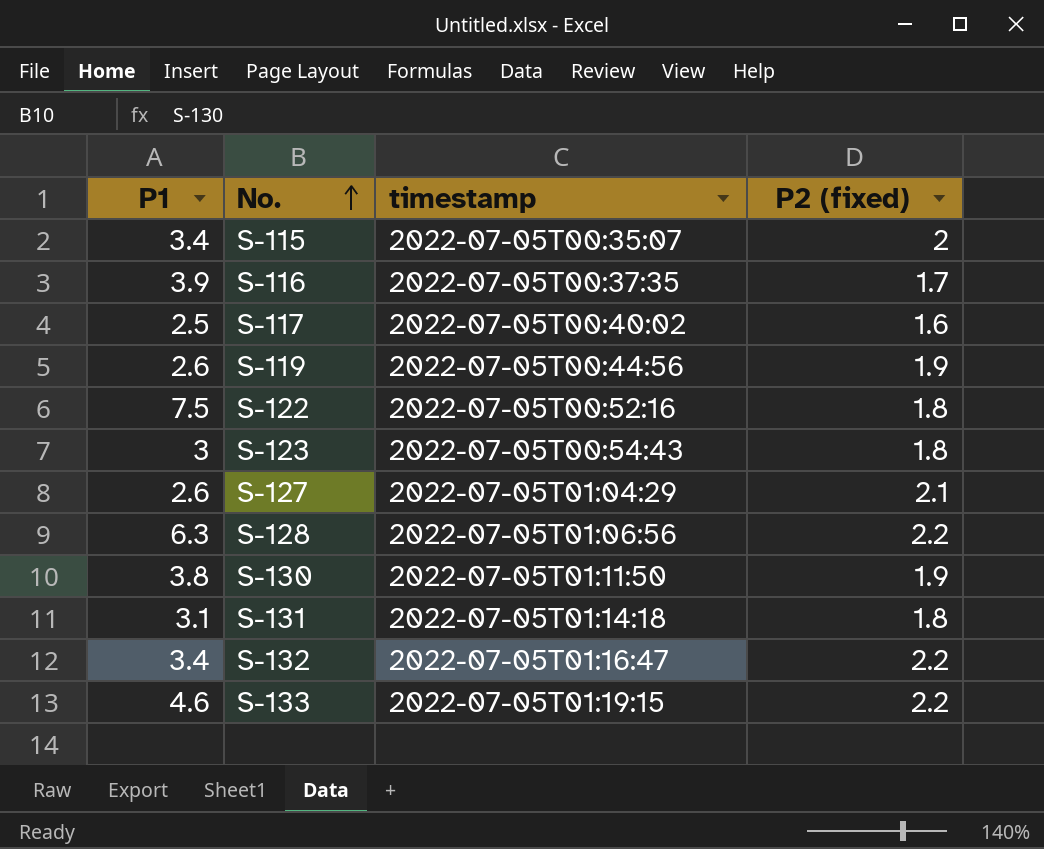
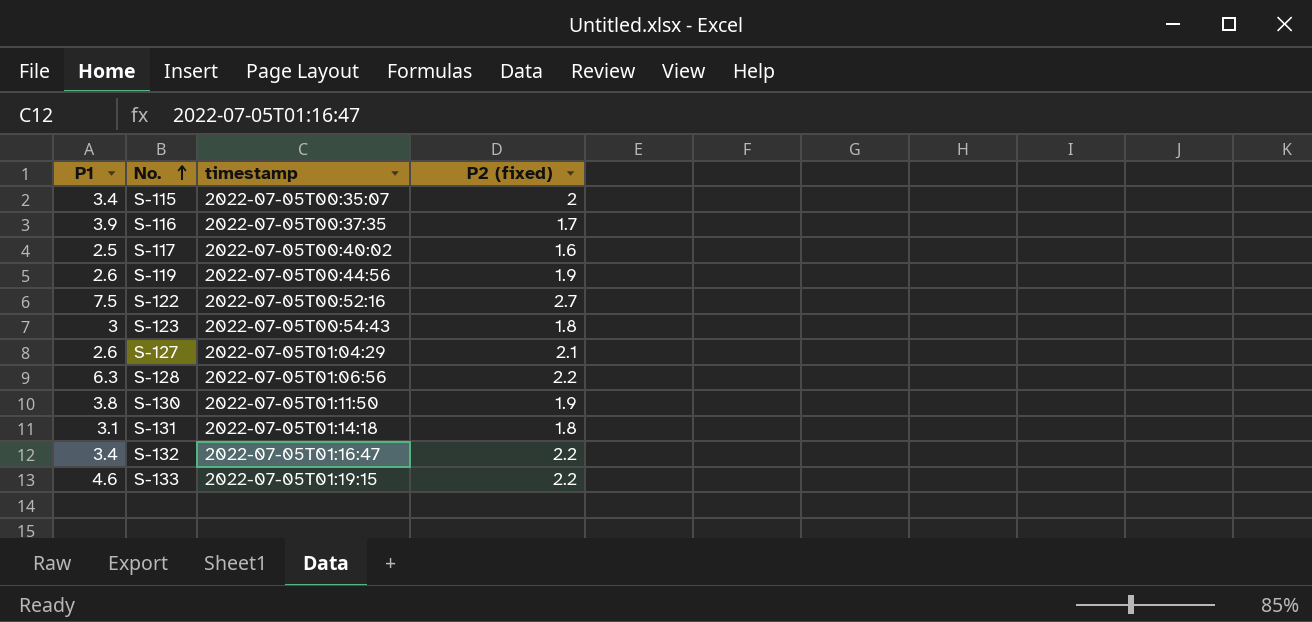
S-122 | P2 (fixed): 1.8 -> 2.7

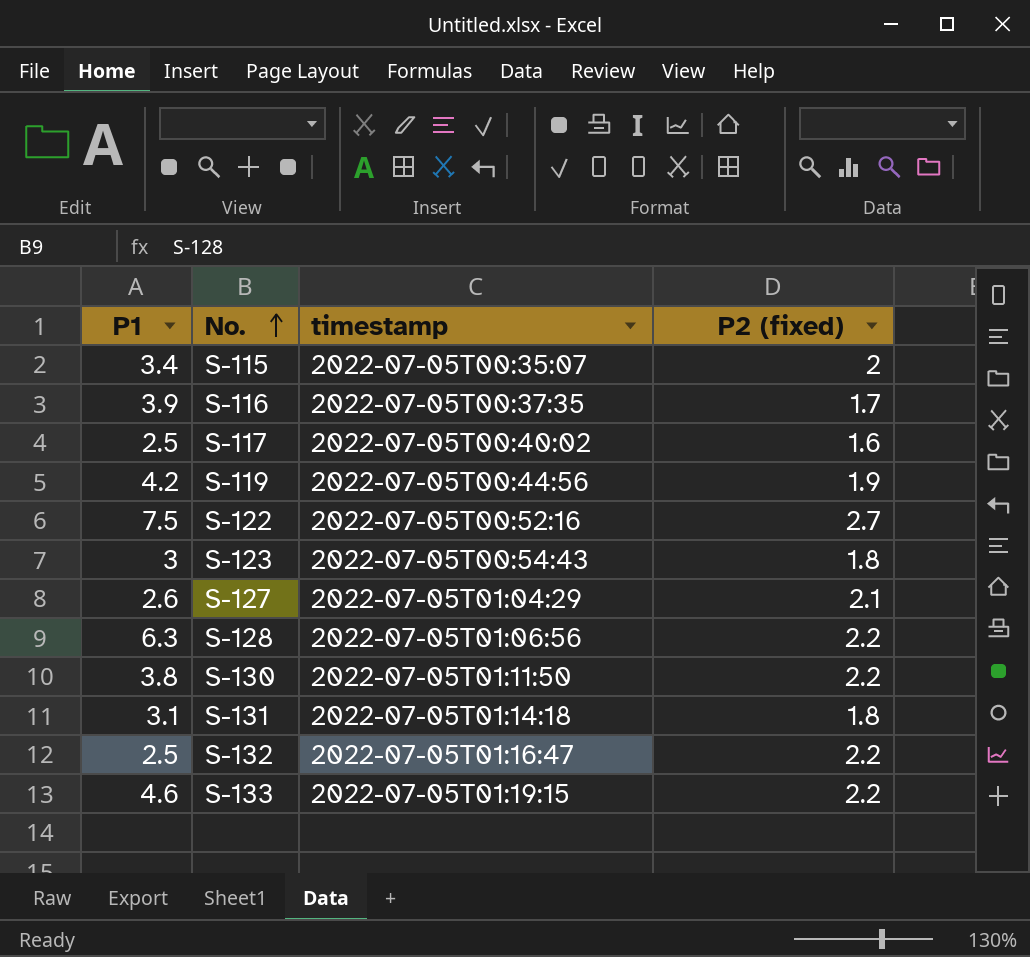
S-119 | P1: 2.6 -> 4.2
S-130 | P2 (fixed): 1.9 -> 2.2
S-132 | P1: 3.4 -> 2.5

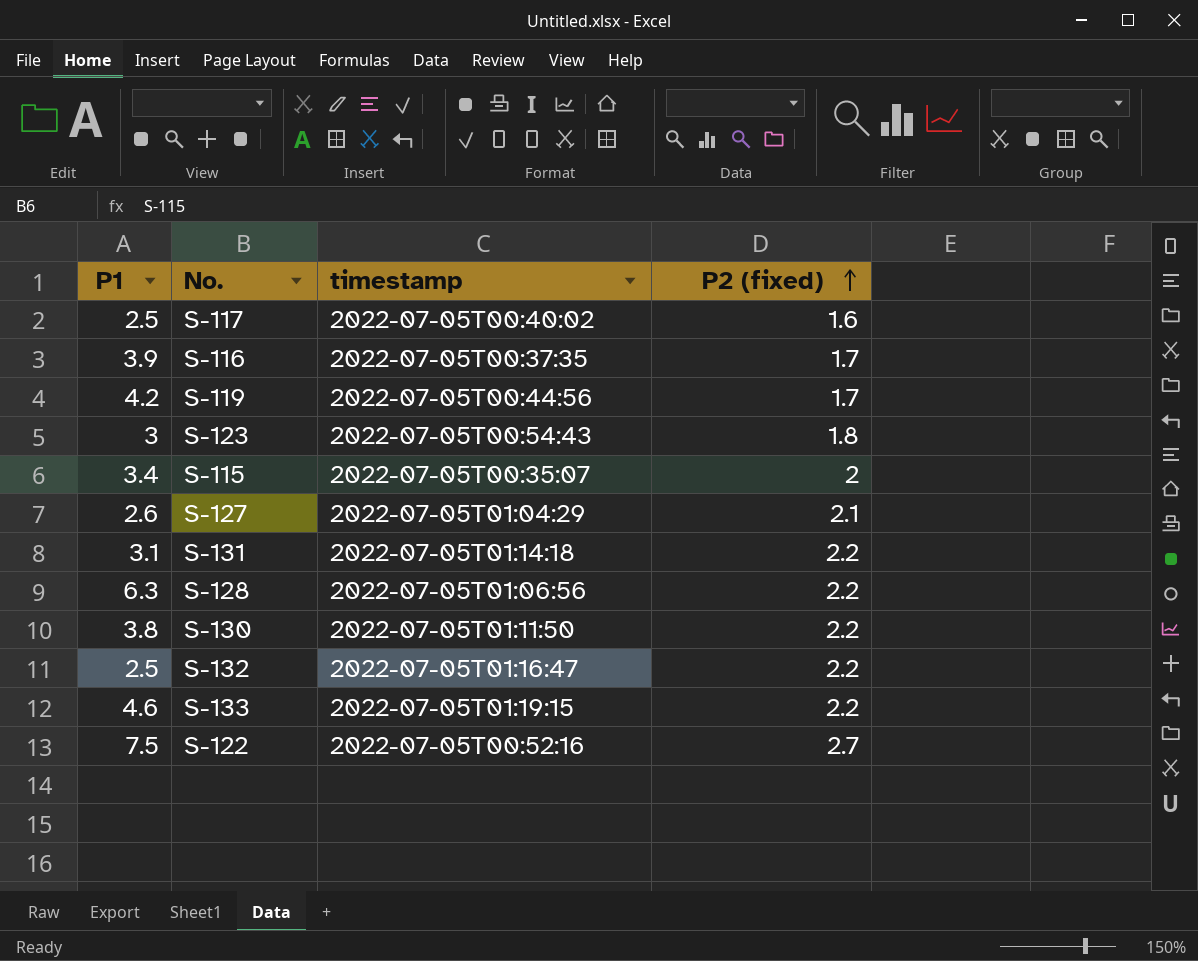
row order: No. ascending -> P2 (fixed) ascending
S-119 | P2 (fixed): 1.9 -> 1.7
S-131 | P2 (fixed): 1.8 -> 2.2

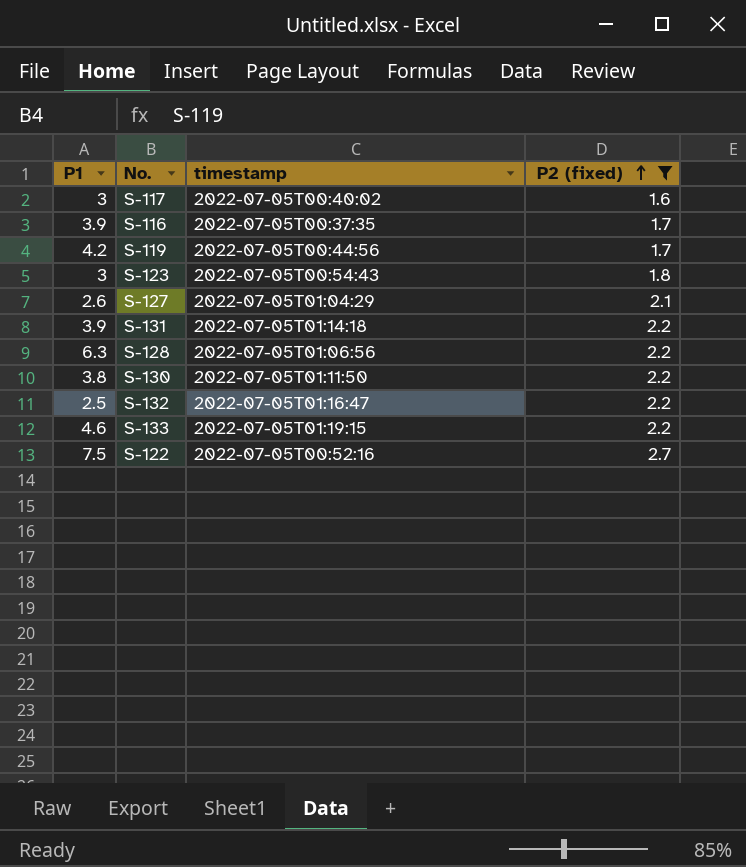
filter: none -> P2 (fixed) != 2
S-117 | P1: 2.5 -> 3
S-131 | P1: 3.1 -> 3.9

